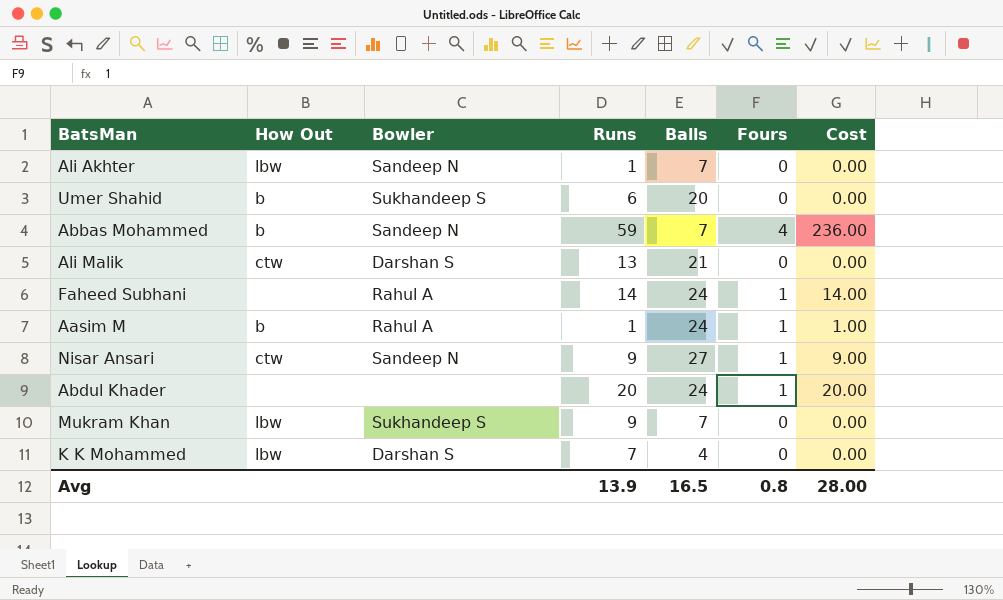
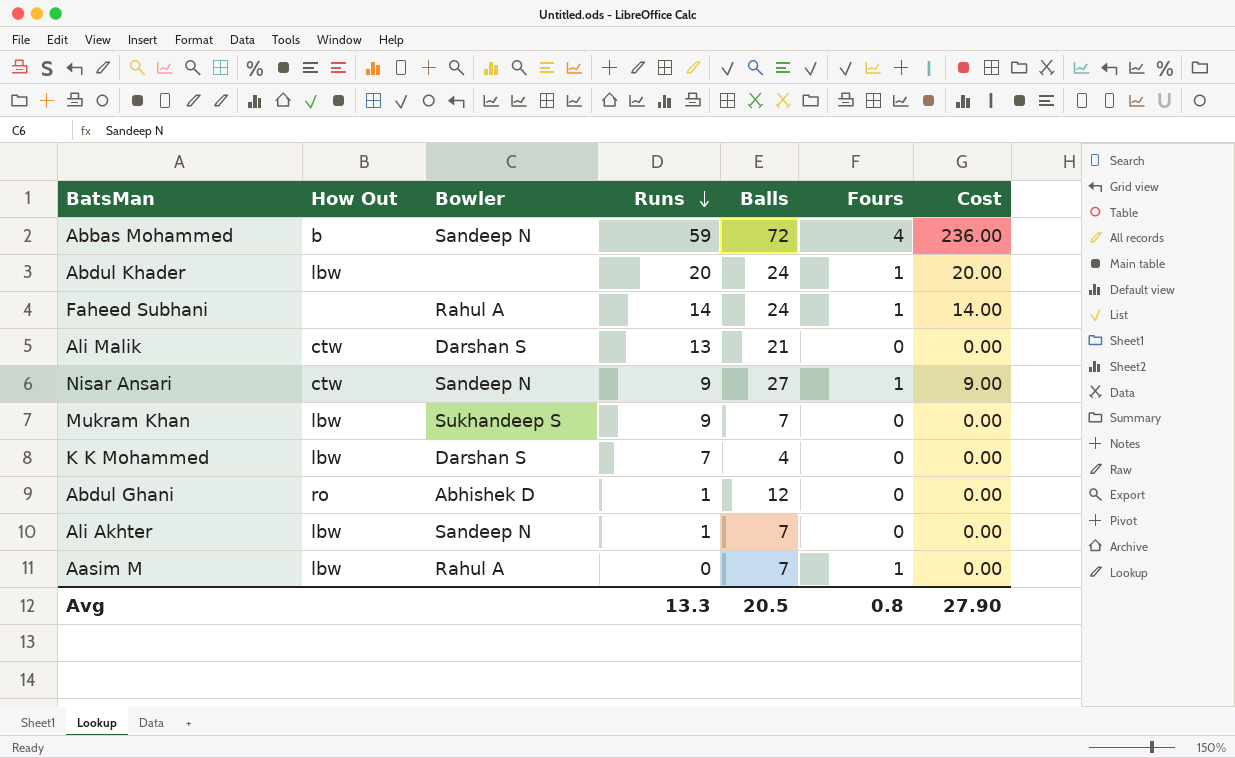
row order: none -> Runs descending
row Umer Shahid: b | Sukhandeep S | 6 | 20 | 0 | 0.00 -> none
Abbas Mohammed | Balls: 7 -> 72
Abdul Khader | How Out: none -> lbw
row Abdul Ghani: none -> ro | Abhishek D | 1 | 12 | 0 | 0.00
Aasim M | How Out: b -> lbw
Aasim M | Runs: 1 -> 0
Aasim M | Balls: 24 -> 7
Aasim M | Cost: 1.00 -> 0.00
Avg | Runs: 13.9 -> 13.3
Avg | Balls: 16.5 -> 20.5
Avg | Cost: 28.00 -> 27.90

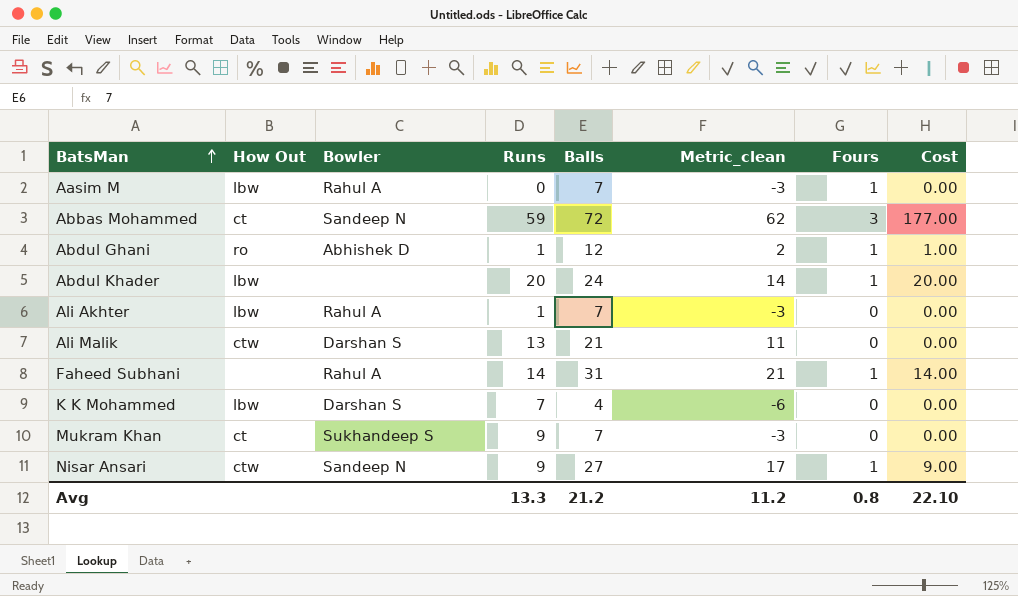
row order: Runs descending -> BatsMan ascending
column Metric_clean | formula: none -> [Balls] - 10
Abbas Mohammed | How Out: b -> ct
Abbas Mohammed | Fours: 4 -> 3
Abbas Mohammed | Cost: 236.00 -> 177.00
Abdul Ghani | Fours: 0 -> 1
Abdul Ghani | Cost: 0.00 -> 1.00
Ali Akhter | Bowler: Sandeep N -> Rahul A
Faheed Subhani | Balls: 24 -> 31
Mukram Khan | How Out: lbw -> ct
Avg | Balls: 20.5 -> 21.2
Avg | Cost: 27.90 -> 22.10

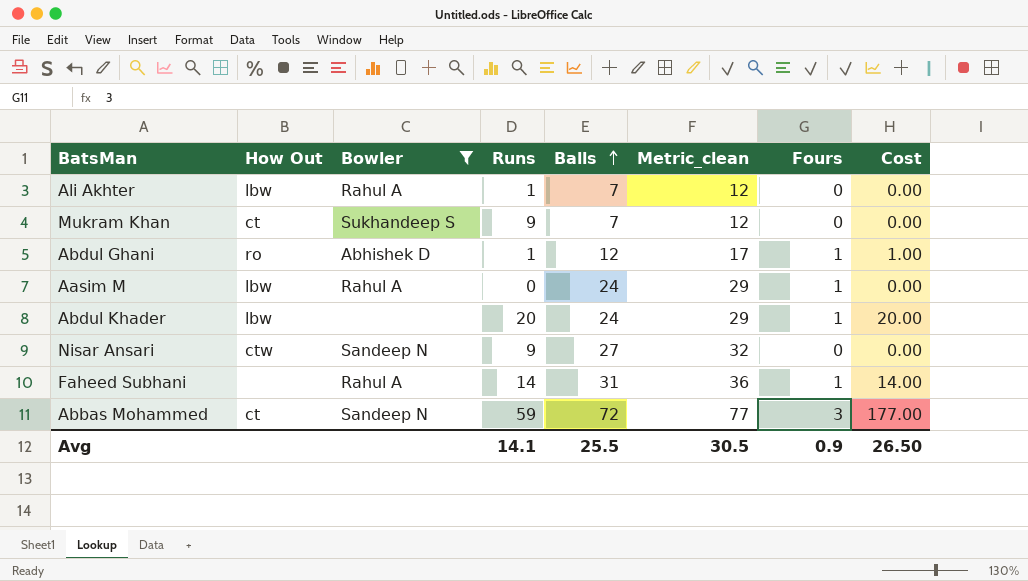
filter: none -> Bowler != Darshan S
row order: BatsMan ascending -> Balls ascending
column Metric_clean | formula: [Balls] - 10 -> [Balls] + 5
Aasim M | Balls: 7 -> 24
Nisar Ansari | Fours: 1 -> 0
Nisar Ansari | Cost: 9.00 -> 0.00
Avg | Runs: 13.3 -> 14.1
Avg | Balls: 21.2 -> 25.5
Avg | Metric_clean: 11.2 -> 30.5
Avg | Fours: 0.8 -> 0.9
Avg | Cost: 22.10 -> 26.50

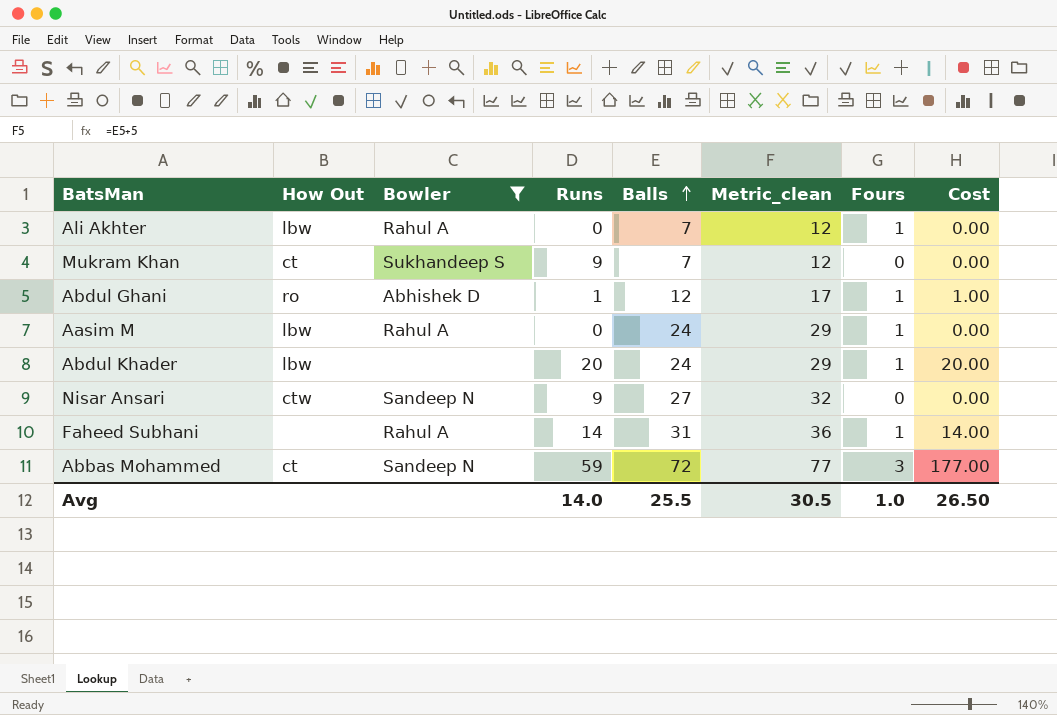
Ali Akhter | Runs: 1 -> 0
Ali Akhter | Fours: 0 -> 1
Avg | Runs: 14.1 -> 14.0
Avg | Fours: 0.9 -> 1.0

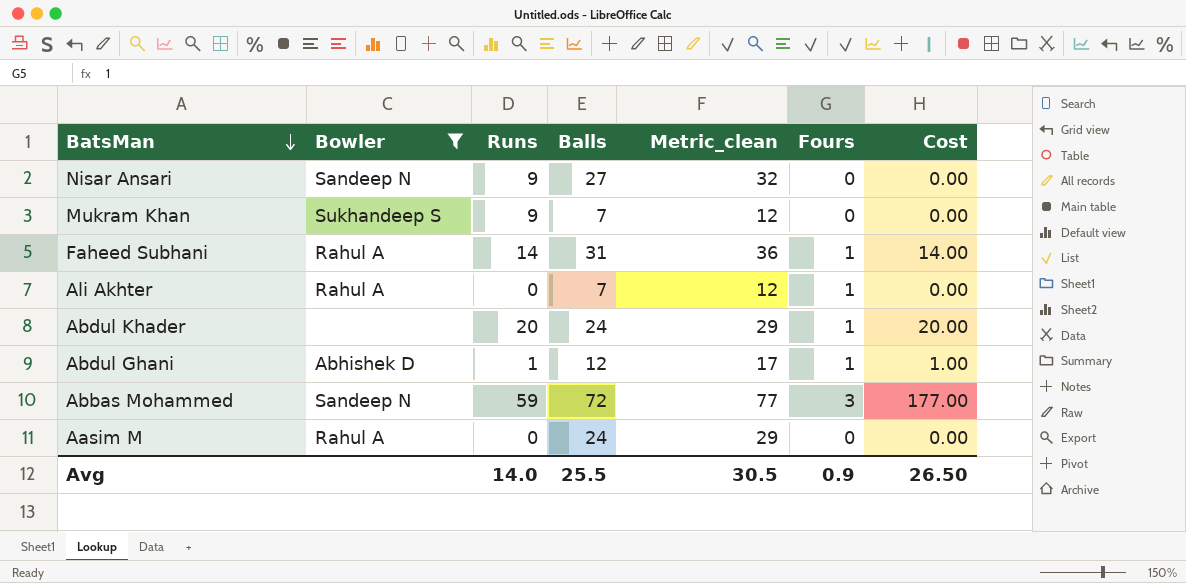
row order: Balls ascending -> BatsMan descending
column How Out | position: 2 -> none
Aasim M | Fours: 1 -> 0
Avg | Fours: 1.0 -> 0.9

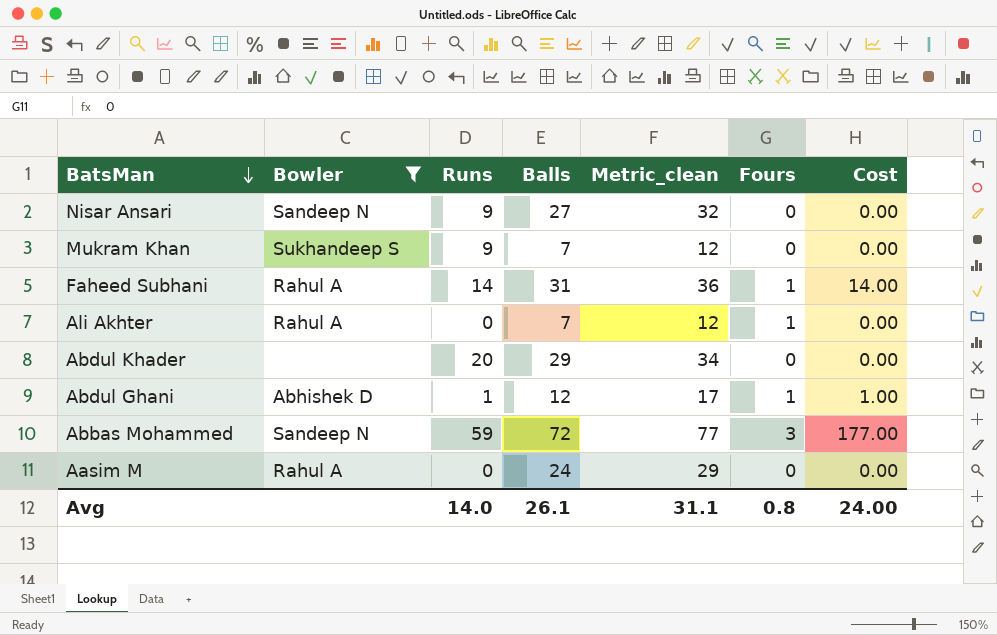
Abdul Khader | Balls: 24 -> 29
Abdul Khader | Metric_clean: 29 -> 34
Abdul Khader | Fours: 1 -> 0
Abdul Khader | Cost: 20.00 -> 0.00
Avg | Balls: 25.5 -> 26.1
Avg | Metric_clean: 30.5 -> 31.1
Avg | Fours: 0.9 -> 0.8
Avg | Cost: 26.50 -> 24.00

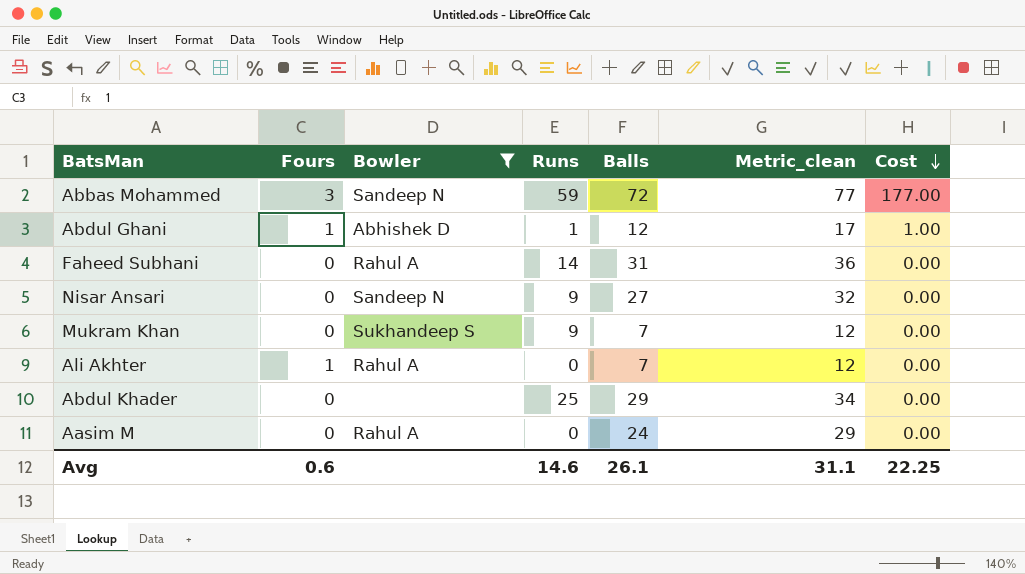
row order: BatsMan descending -> Cost descending
column Fours | position: 6 -> 2
Faheed Subhani | Fours: 1 -> 0
Faheed Subhani | Cost: 14.00 -> 0.00
Abdul Khader | Runs: 20 -> 25
Avg | Fours: 0.8 -> 0.6
Avg | Runs: 14.0 -> 14.6
Avg | Cost: 24.00 -> 22.25

